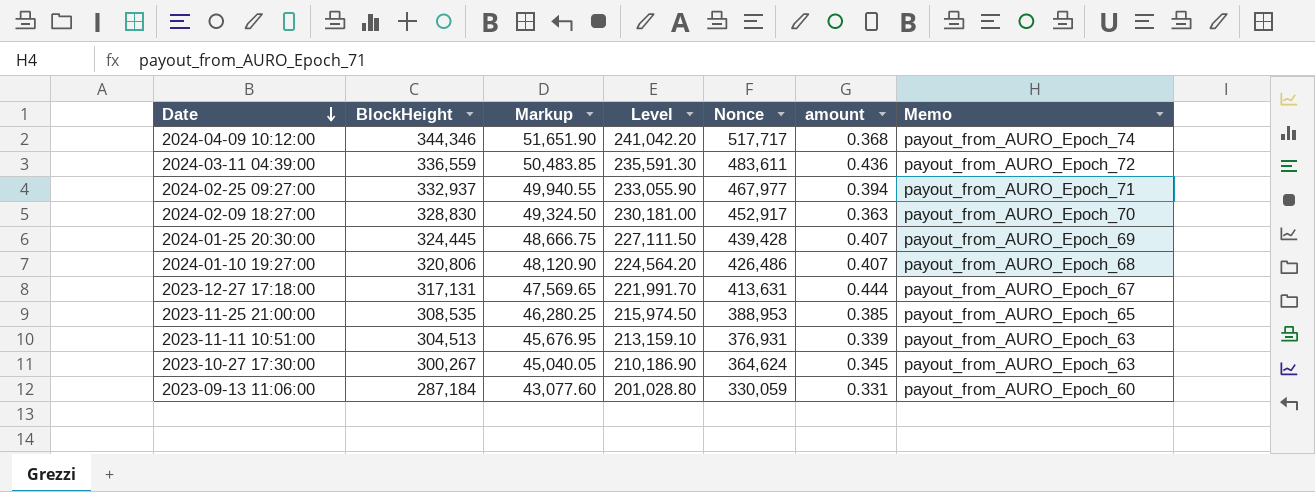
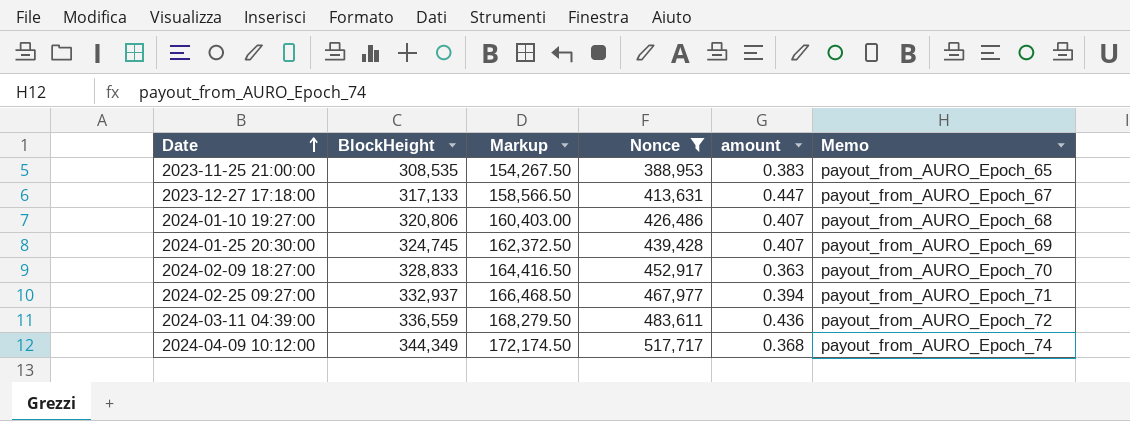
filter: none -> Nonce >= 388,953
row order: Date descending -> Date ascending
column Level | formula: [BlockHeight] * 0.7 -> none
column Markup | formula: [BlockHeight] * 0.15 -> [BlockHeight] * 0.5
2023-11-25 21:00:00 | amount: 0.385 -> 0.383
2023-12-27 17:18:00 | BlockHeight: 317,131 -> 317,133
2023-12-27 17:18:00 | amount: 0.444 -> 0.447
2024-01-25 20:30:00 | BlockHeight: 324,445 -> 324,745
2024-02-09 18:27:00 | BlockHeight: 328,830 -> 328,833
2024-04-09 10:12:00 | BlockHeight: 344,346 -> 344,349

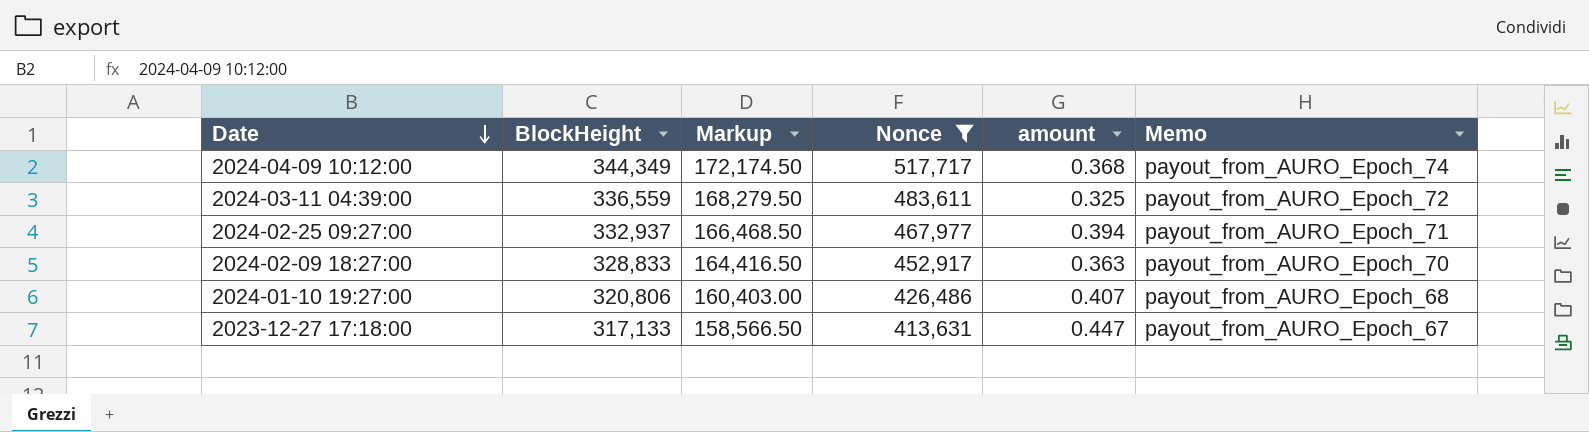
row order: Date ascending -> Date descending
row 2023-11-25 21:00:00: 308,535 | 154,267.50 | 388,953 | 0.383 | payout_from_AURO_Epoch_65 -> none
row 2024-01-25 20:30:00: 324,745 | 162,372.50 | 439,428 | 0.407 | payout_from_AURO_Epoch_69 -> none
2024-03-11 04:39:00 | amount: 0.436 -> 0.325

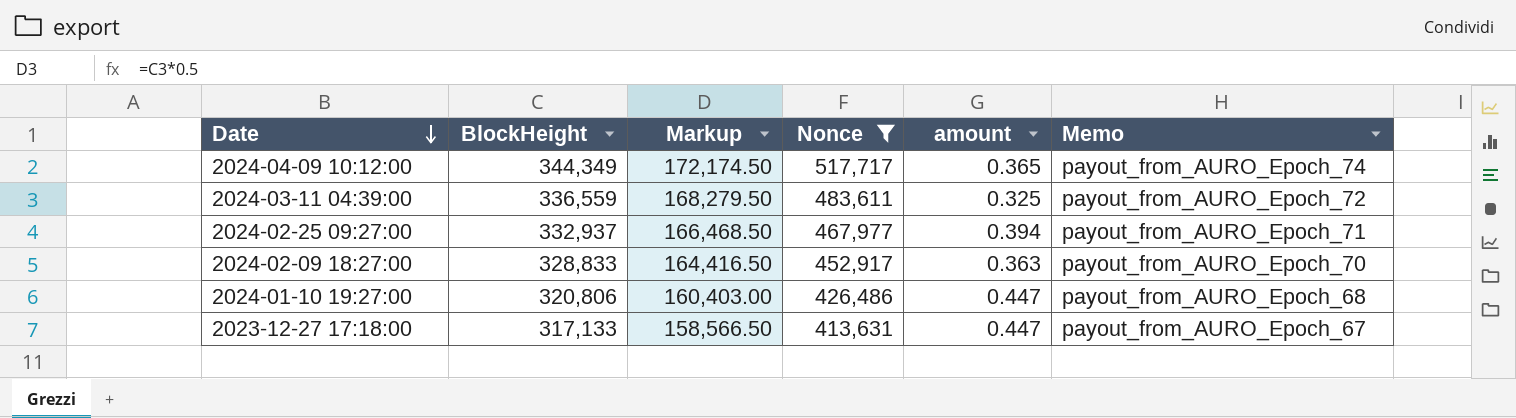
2024-04-09 10:12:00 | amount: 0.368 -> 0.365
2024-01-10 19:27:00 | amount: 0.407 -> 0.447

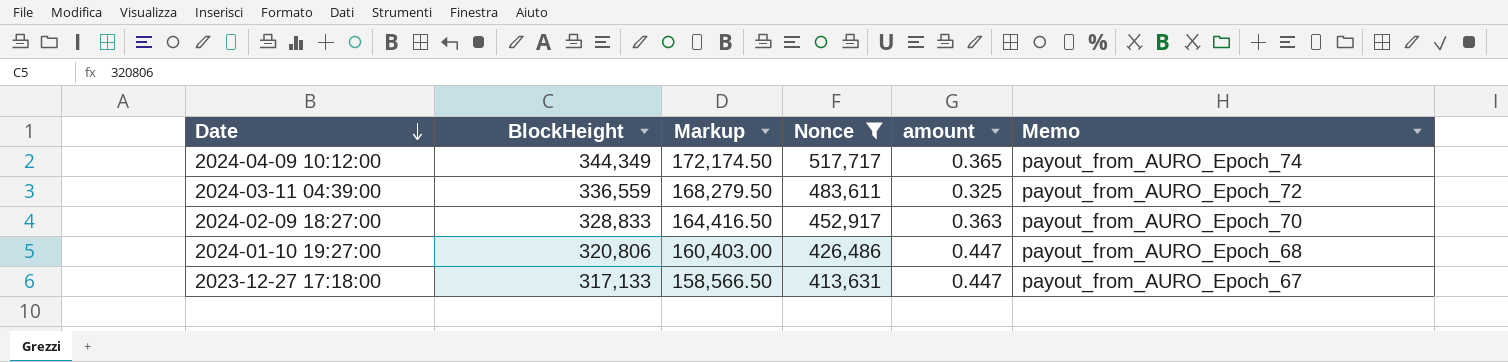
row 2024-02-25 09:27:00: 332,937 | 166,468.50 | 467,977 | 0.394 | payout_from_AURO_Epoch_71 -> none

